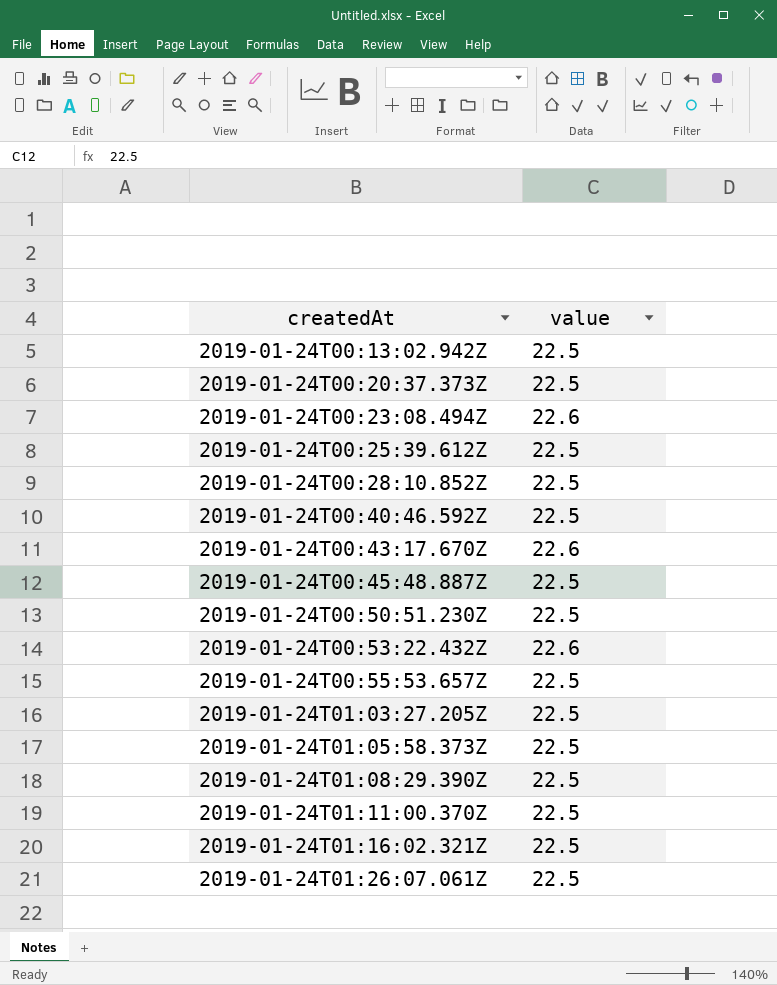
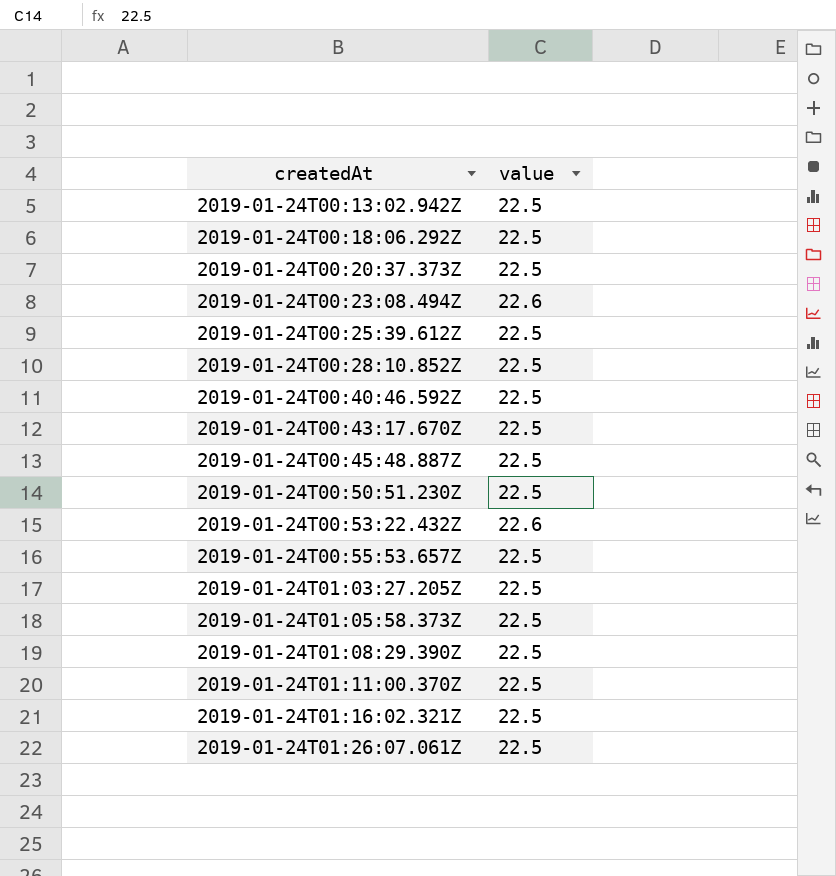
row 2019-01-24T00:18:06.292Z: none -> 22.5
2019-01-24T00:43:17.670Z | value: 22.6 -> 22.5

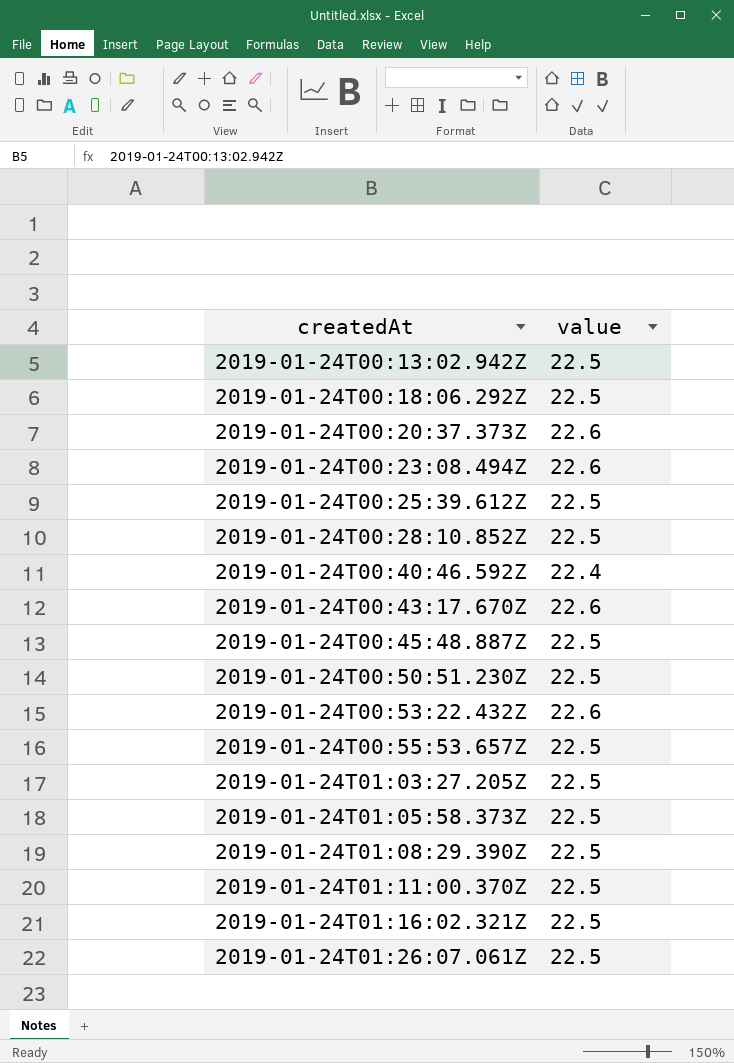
2019-01-24T00:20:37.373Z | value: 22.5 -> 22.6
2019-01-24T00:40:46.592Z | value: 22.5 -> 22.4
2019-01-24T00:43:17.670Z | value: 22.5 -> 22.6

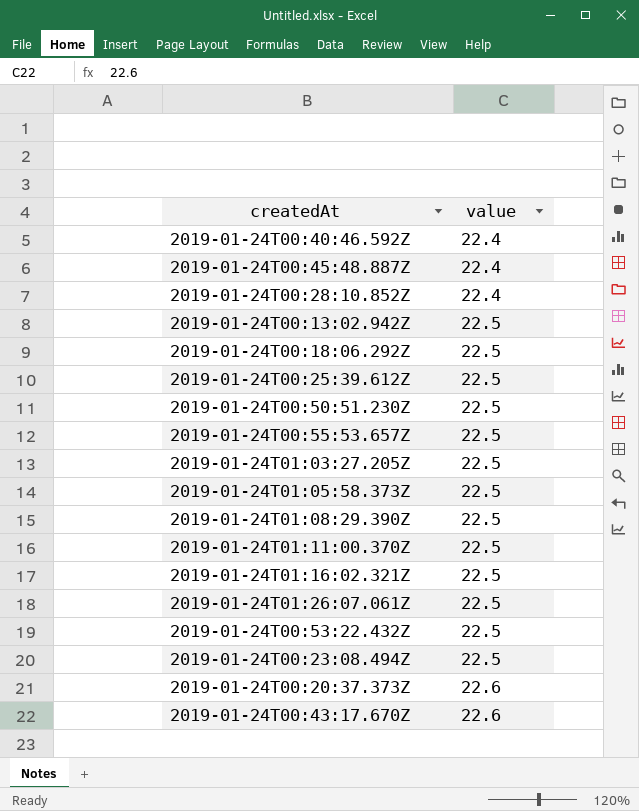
row order: createdAt ascending -> value ascending
2019-01-24T00:45:48.887Z | value: 22.5 -> 22.4
2019-01-24T00:28:10.852Z | value: 22.5 -> 22.4
2019-01-24T00:53:22.432Z | value: 22.6 -> 22.5
2019-01-24T00:23:08.494Z | value: 22.6 -> 22.5

